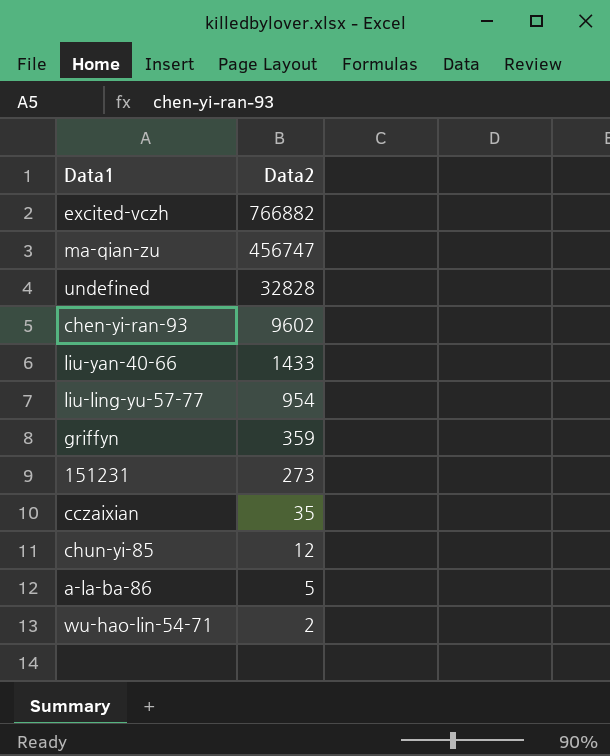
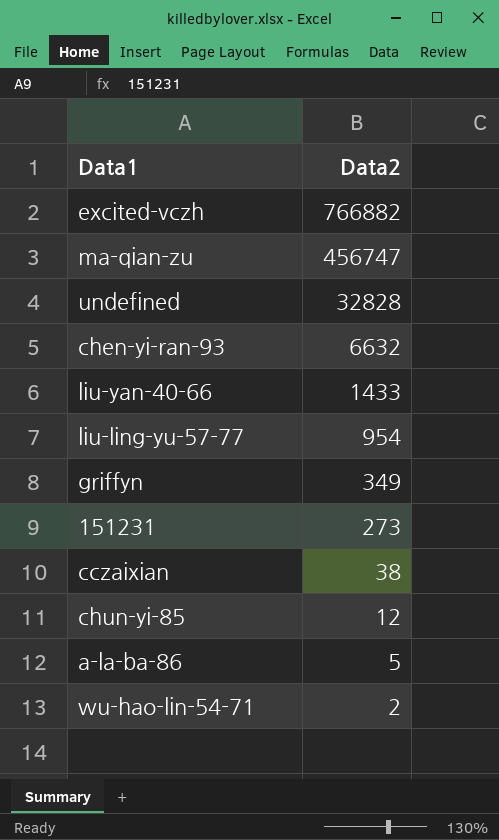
chen-yi-ran-93 | Data2: 9602 -> 6632
griffyn | Data2: 359 -> 349
cczaixian | Data2: 35 -> 38

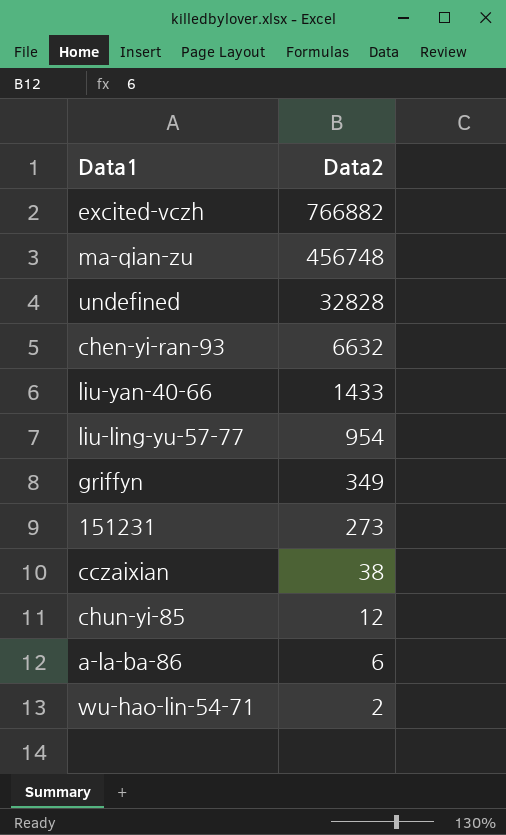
ma-qian-zu | Data2: 456747 -> 456748
a-la-ba-86 | Data2: 5 -> 6

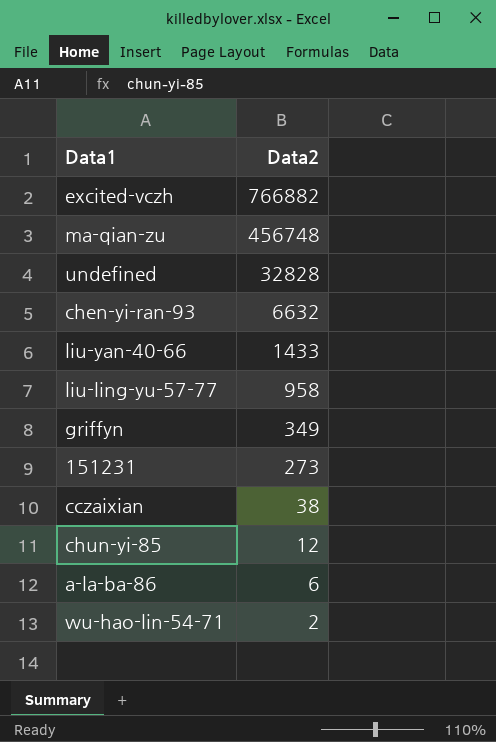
liu-ling-yu-57-77 | Data2: 954 -> 958

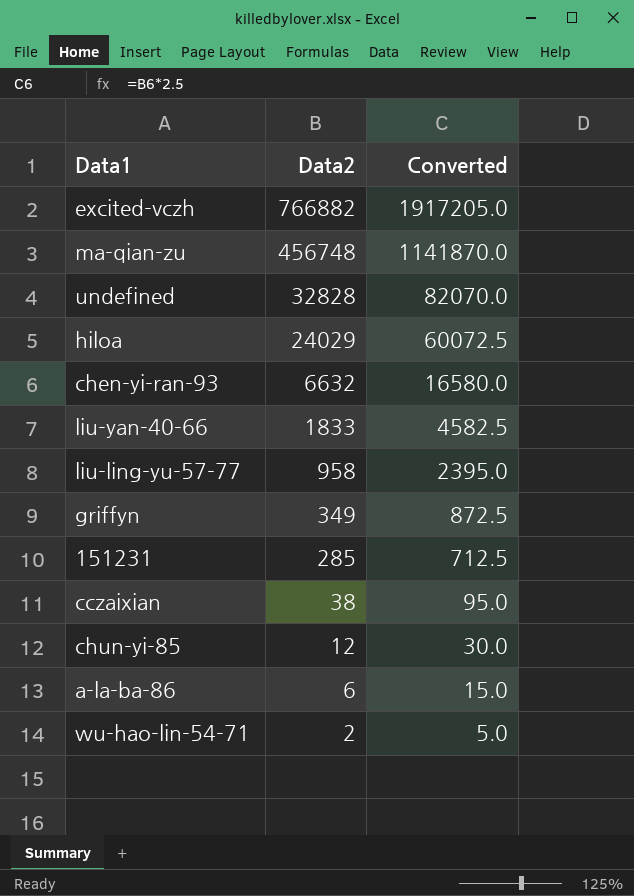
column Converted | formula: none -> [Data2] * 2.5
row hiloa: none -> 24029 | 60072.5
liu-yan-40-66 | Data2: 1433 -> 1833
151231 | Data2: 273 -> 285

